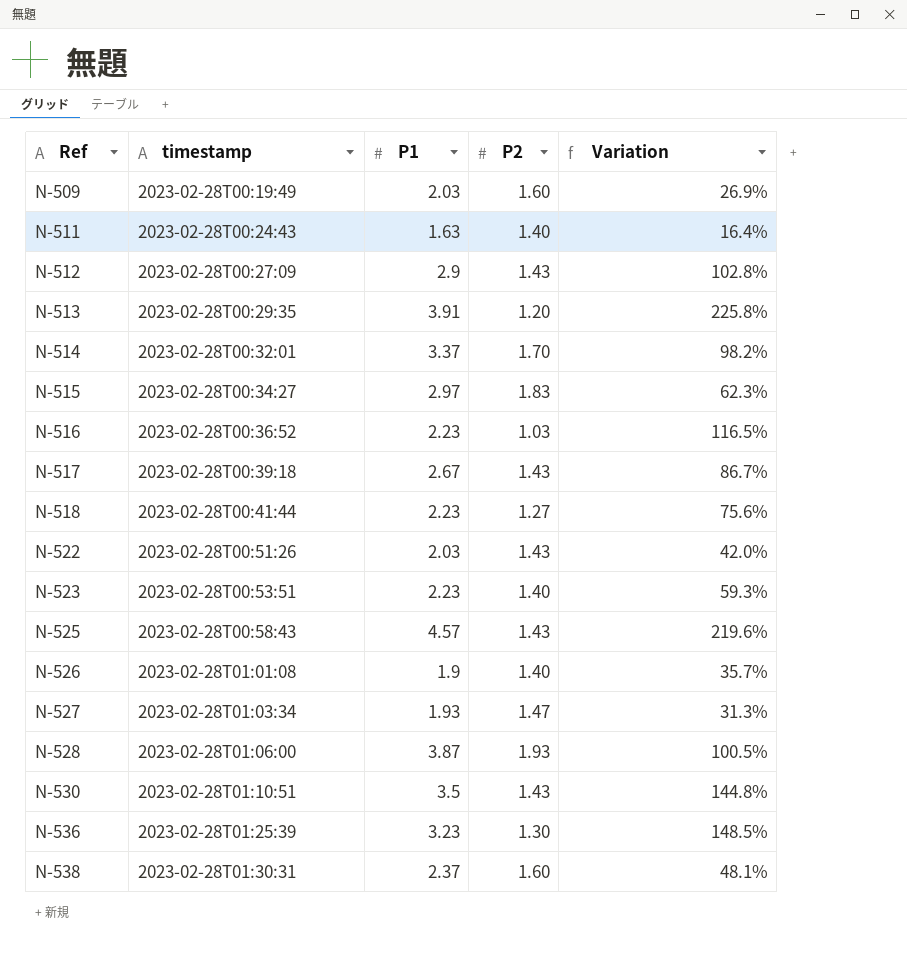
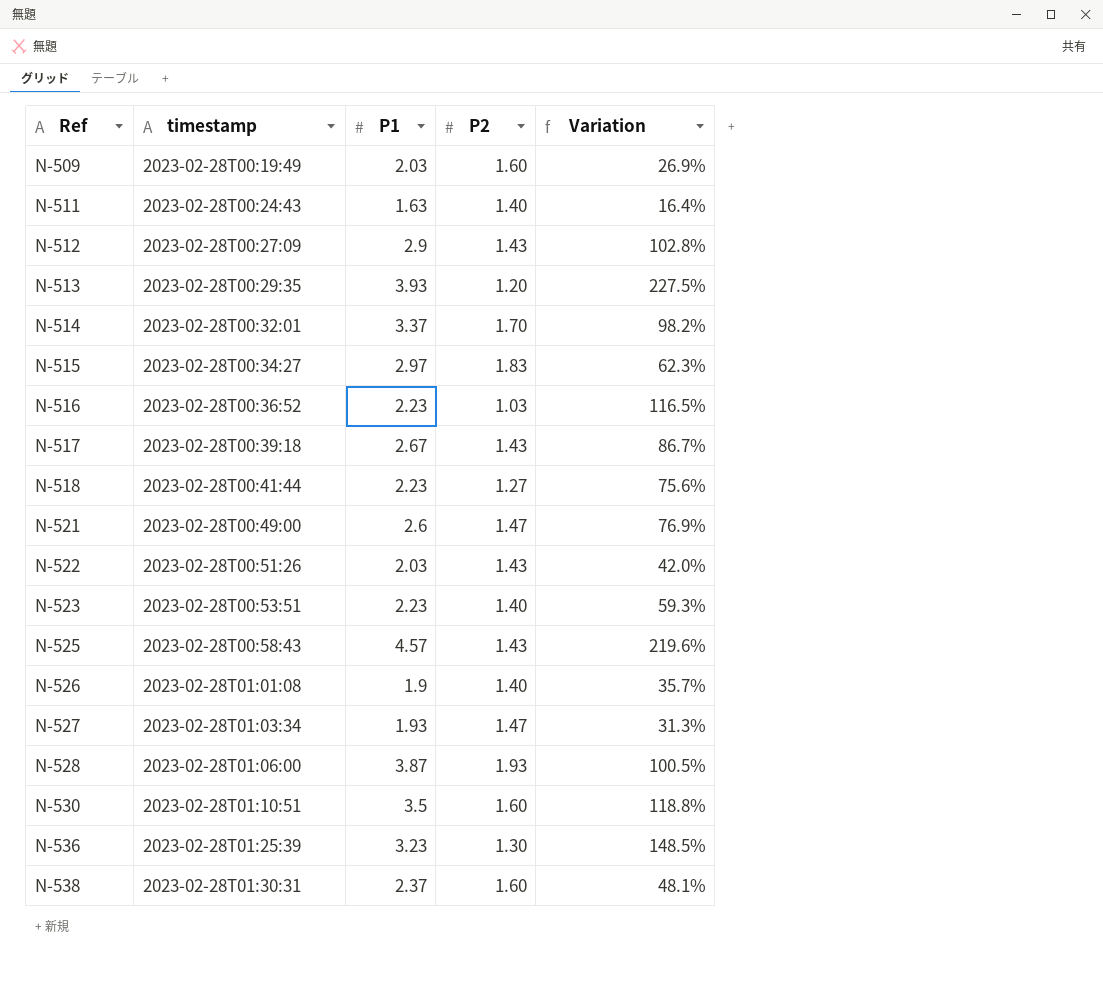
N-513 | P1: 3.91 -> 3.93
N-513 | Variation: 225.8% -> 227.5%
row N-521: none -> 2023-02-28T00:49:00 | 2.6 | 1.47 | 76.9%
N-530 | P2: 1.43 -> 1.60
N-530 | Variation: 144.8% -> 118.8%

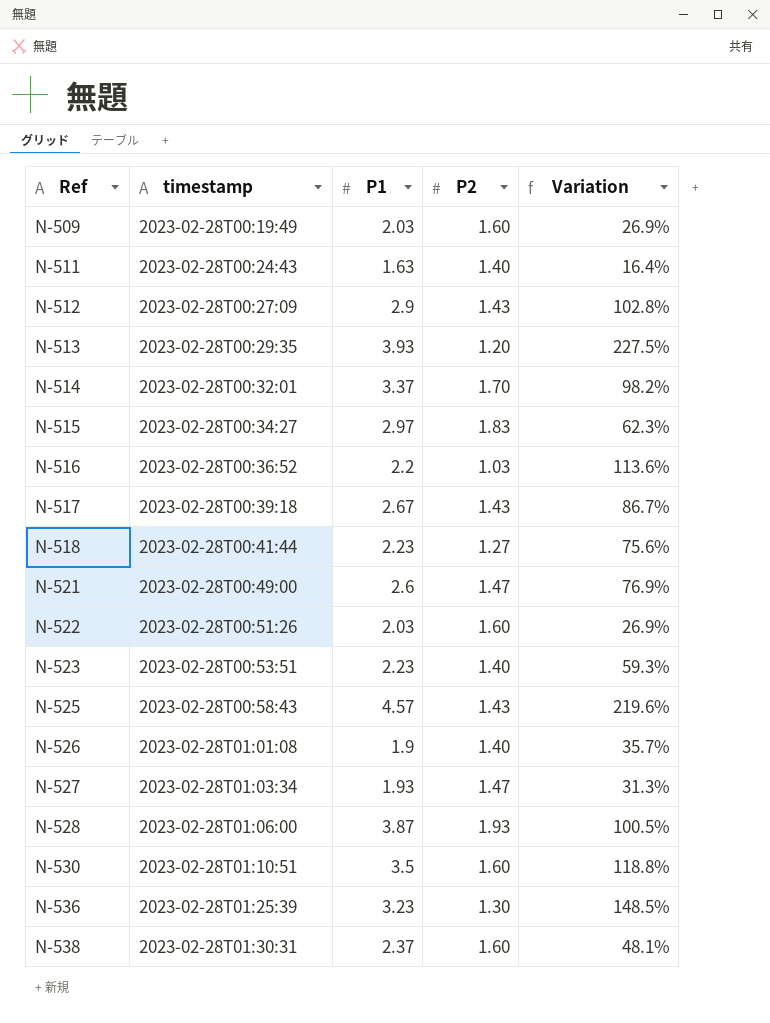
N-516 | P1: 2.23 -> 2.2
N-516 | Variation: 116.5% -> 113.6%
N-522 | P2: 1.43 -> 1.60
N-522 | Variation: 42.0% -> 26.9%

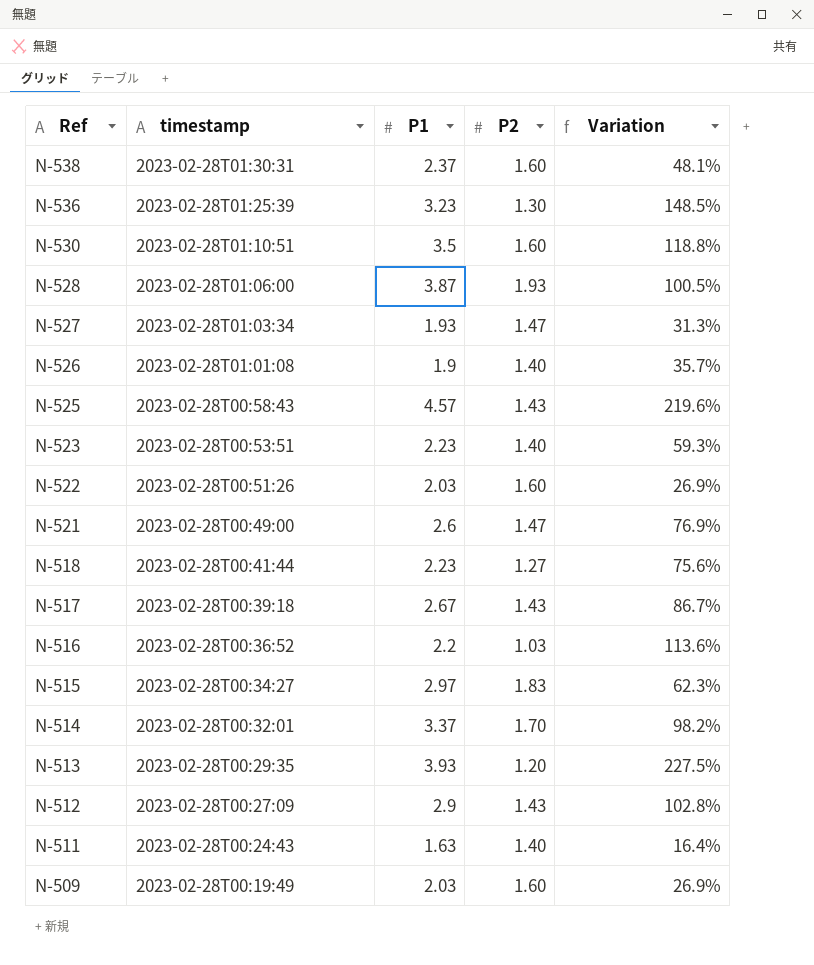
row order: Ref ascending -> Ref descending

